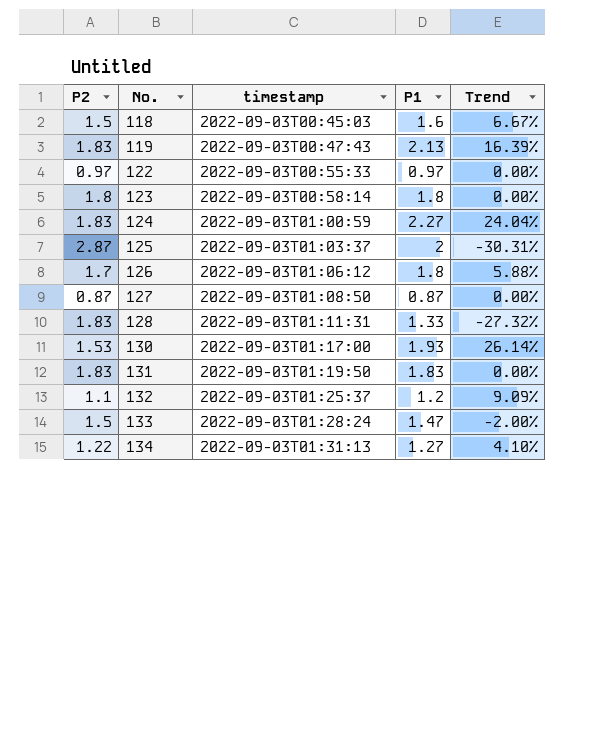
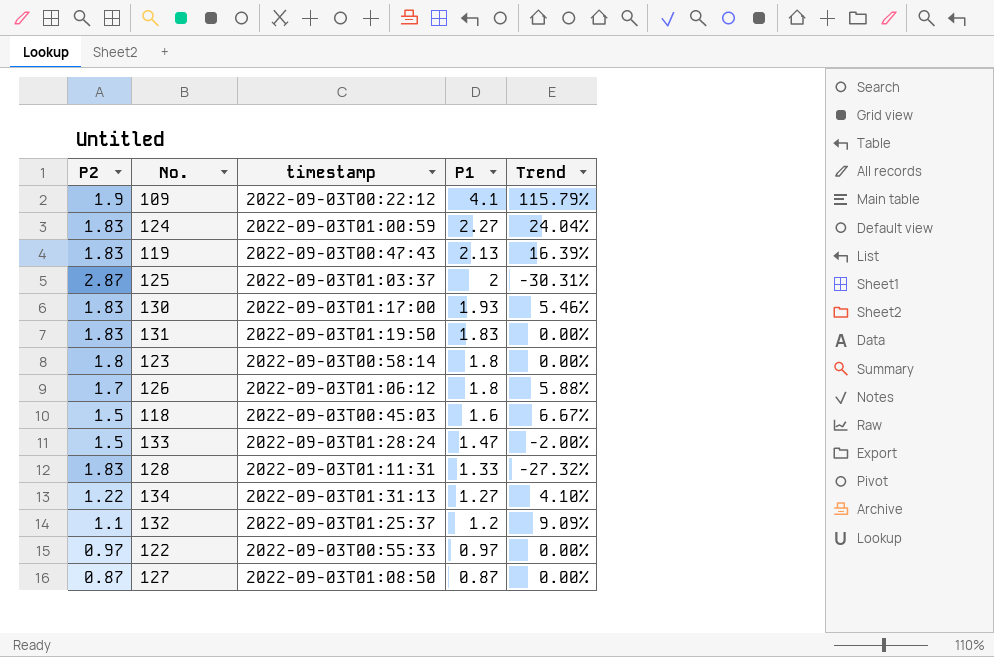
row order: No. ascending -> P1 descending
row 109: none -> 1.9 | 2022-09-03T00:22:12 | 4.1 | 115.79%
130 | P2: 1.53 -> 1.83
130 | Trend: 26.14% -> 5.46%

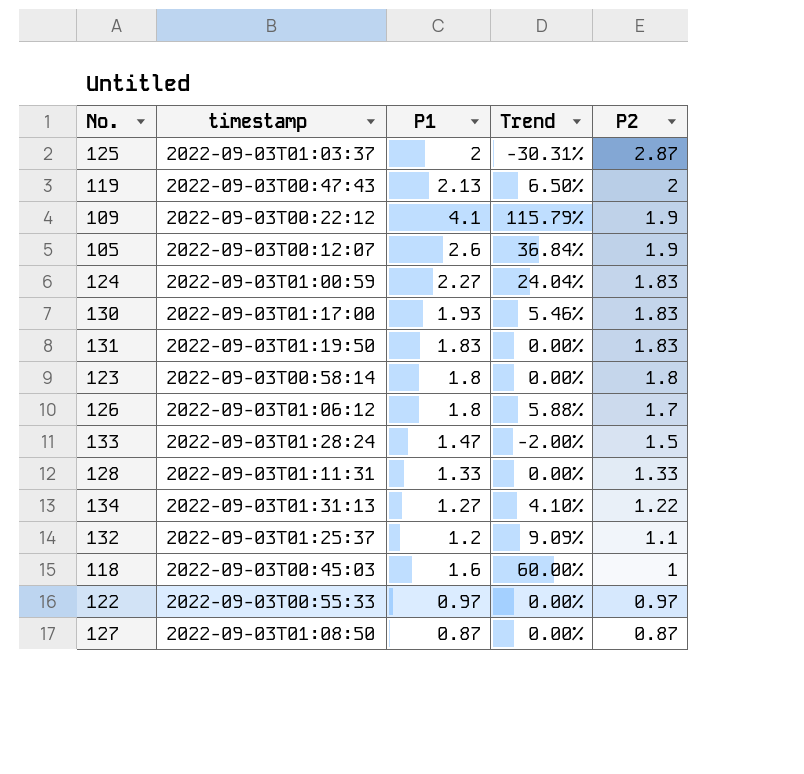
row order: P1 descending -> P2 descending
column P2 | position: 1 -> 5
119 | Trend: 16.39% -> 6.50%
119 | P2: 1.83 -> 2
row 105: none -> 2022-09-03T00:12:07 | 2.6 | 36.84% | 1.9
128 | Trend: -27.32% -> 0.00%
128 | P2: 1.83 -> 1.33
118 | Trend: 6.67% -> 60.00%
118 | P2: 1.5 -> 1

